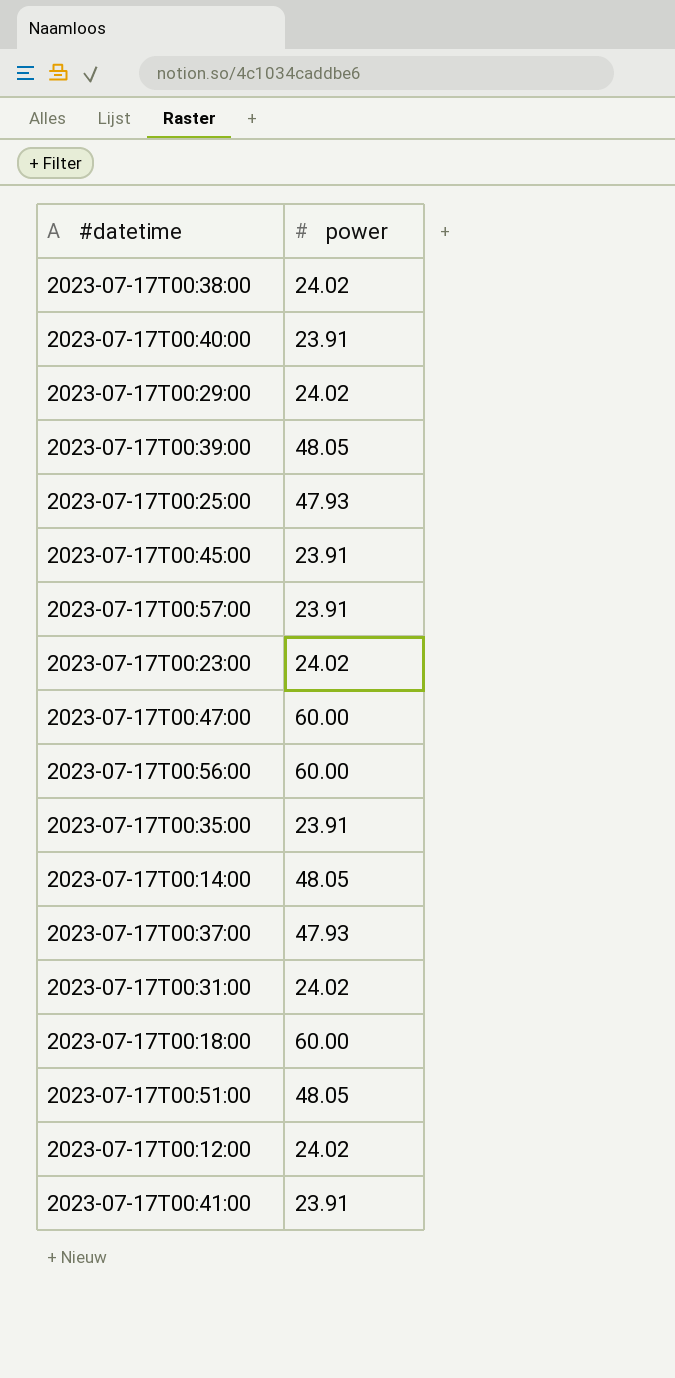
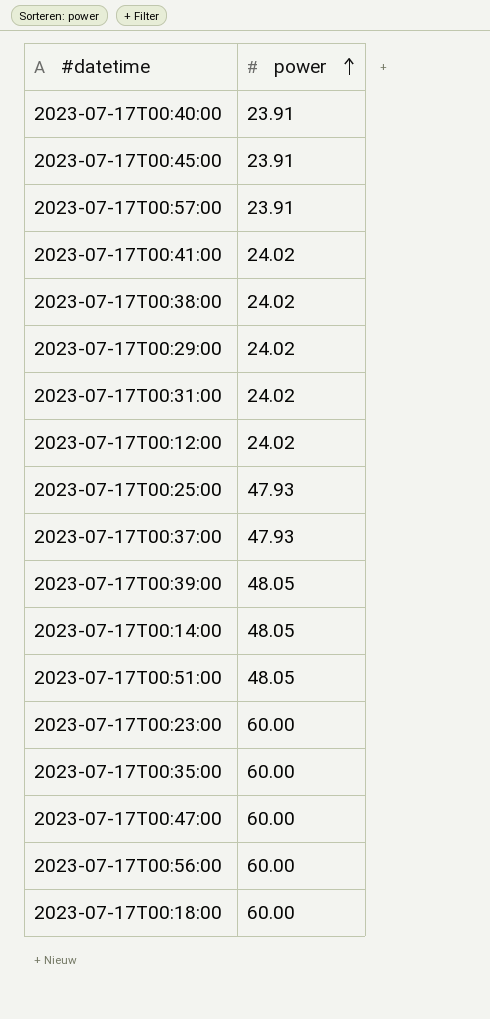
row order: none -> power ascending
2023-07-17T00:41:00 | power: 23.91 -> 24.02
2023-07-17T00:23:00 | power: 24.02 -> 60.00
2023-07-17T00:35:00 | power: 23.91 -> 60.00

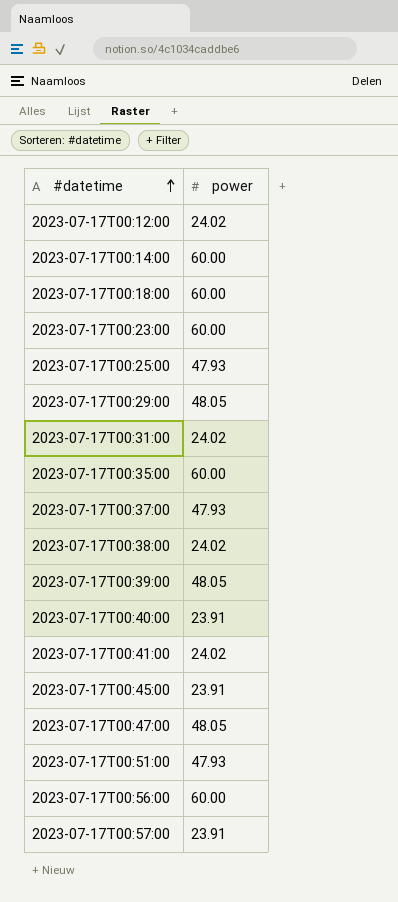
row order: power ascending -> #datetime ascending
2023-07-17T00:14:00 | power: 48.05 -> 60.00
2023-07-17T00:29:00 | power: 24.02 -> 48.05
2023-07-17T00:47:00 | power: 60.00 -> 48.05
2023-07-17T00:51:00 | power: 48.05 -> 47.93

